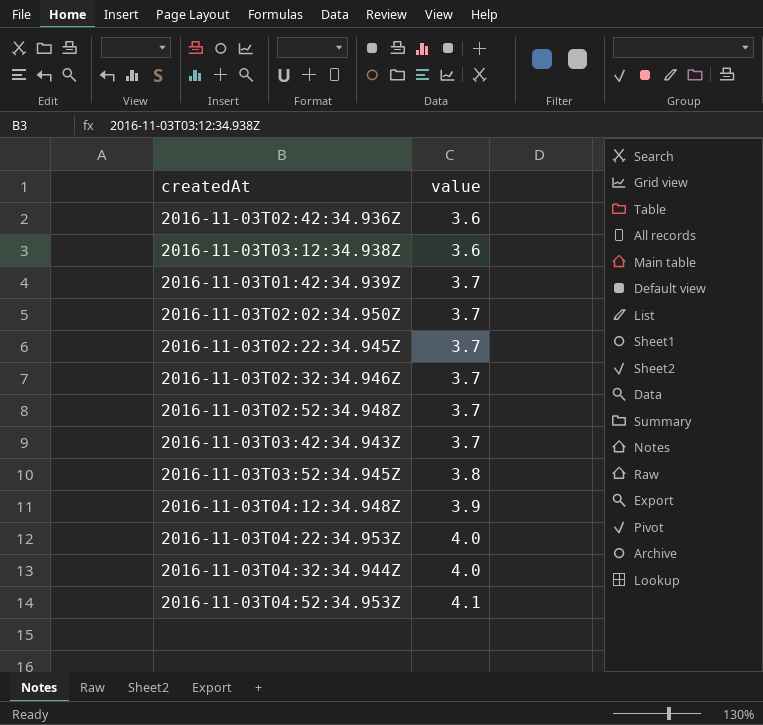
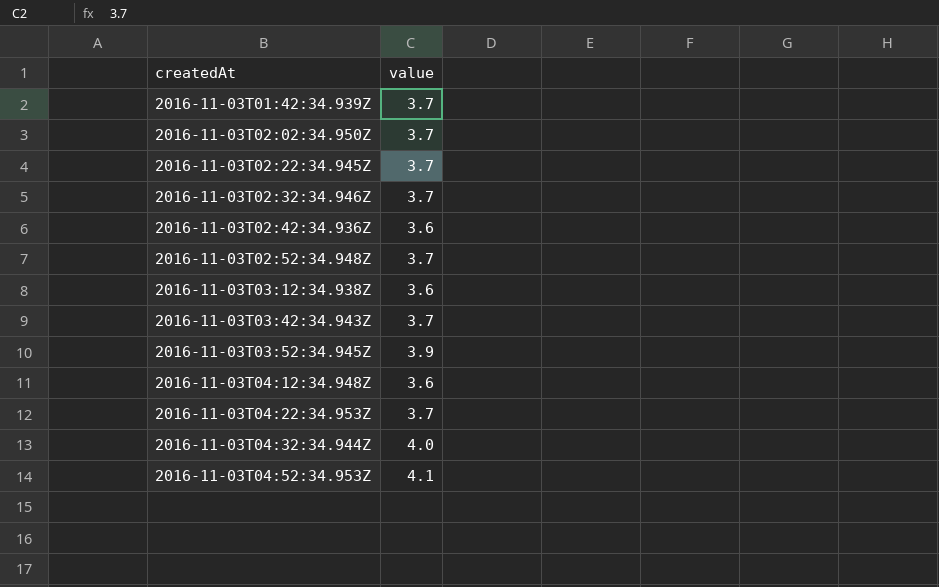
row order: value ascending -> createdAt ascending
2016-11-03T03:52:34.945Z | value: 3.8 -> 3.9
2016-11-03T04:12:34.948Z | value: 3.9 -> 3.6
2016-11-03T04:22:34.953Z | value: 4.0 -> 3.7

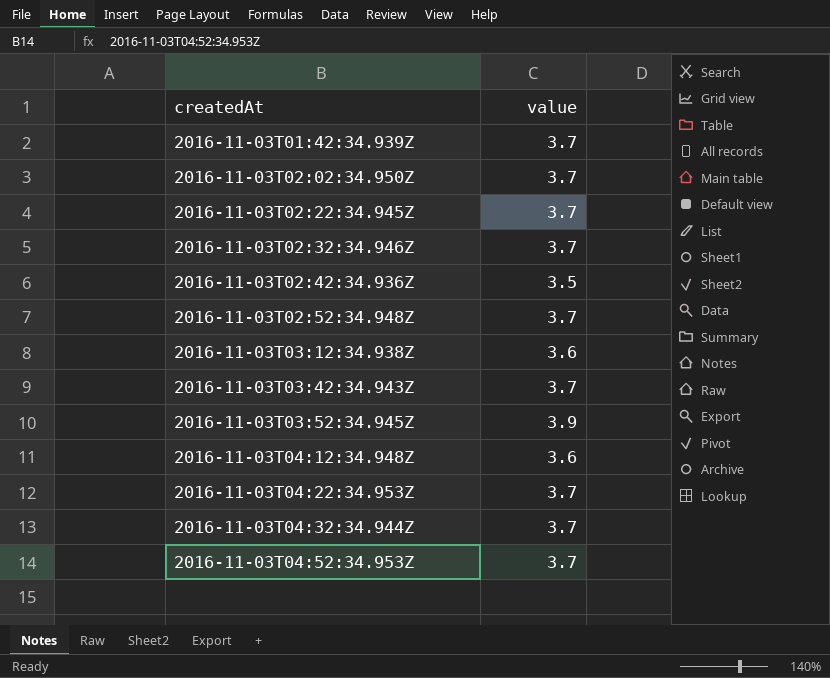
2016-11-03T02:42:34.936Z | value: 3.6 -> 3.5
2016-11-03T04:32:34.944Z | value: 4.0 -> 3.7
2016-11-03T04:52:34.953Z | value: 4.1 -> 3.7

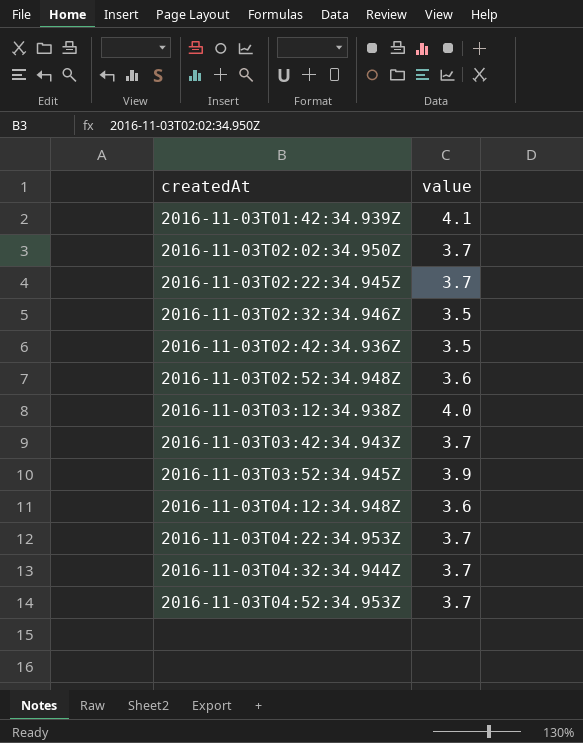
2016-11-03T01:42:34.939Z | value: 3.7 -> 4.1
2016-11-03T02:32:34.946Z | value: 3.7 -> 3.5
2016-11-03T02:52:34.948Z | value: 3.7 -> 3.6
2016-11-03T03:12:34.938Z | value: 3.6 -> 4.0

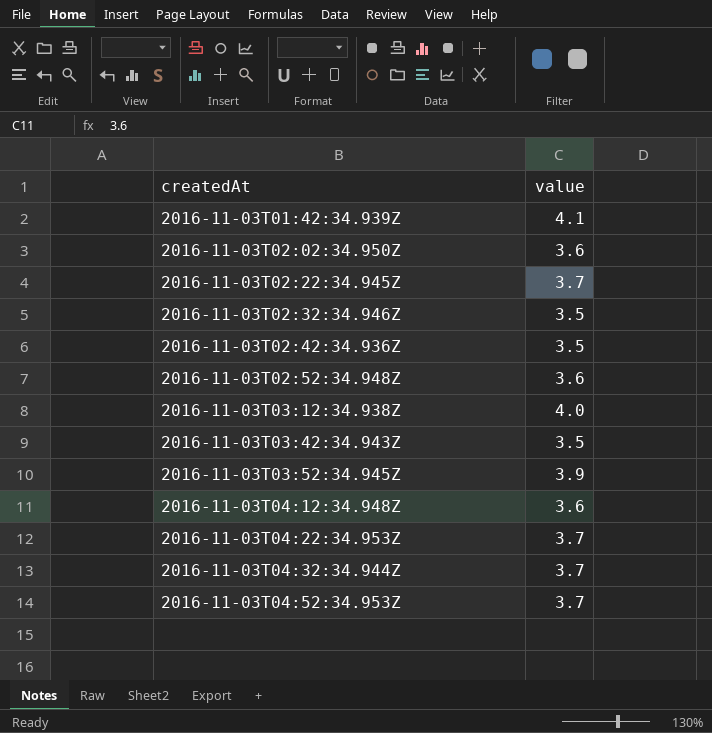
2016-11-03T02:02:34.950Z | value: 3.7 -> 3.6
2016-11-03T03:42:34.943Z | value: 3.7 -> 3.5

